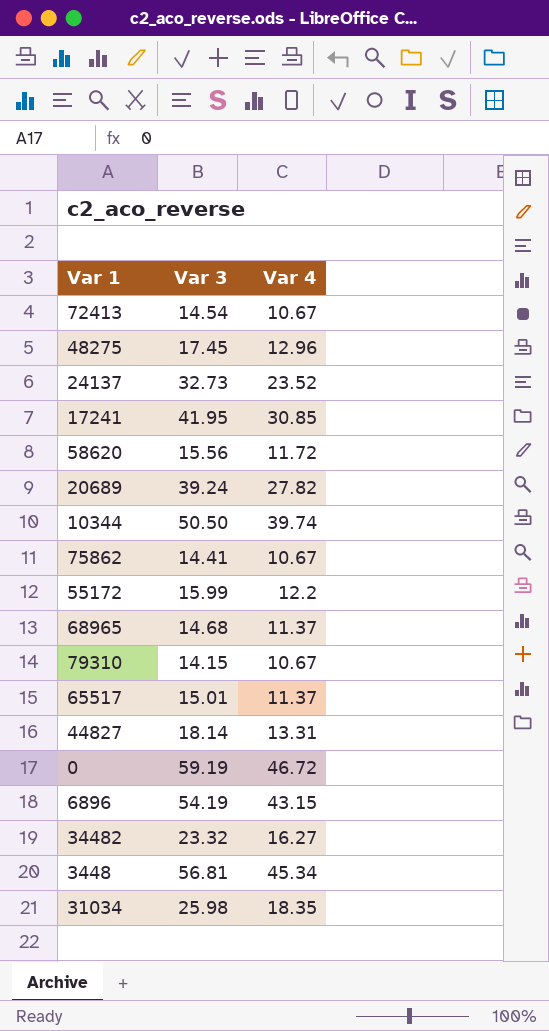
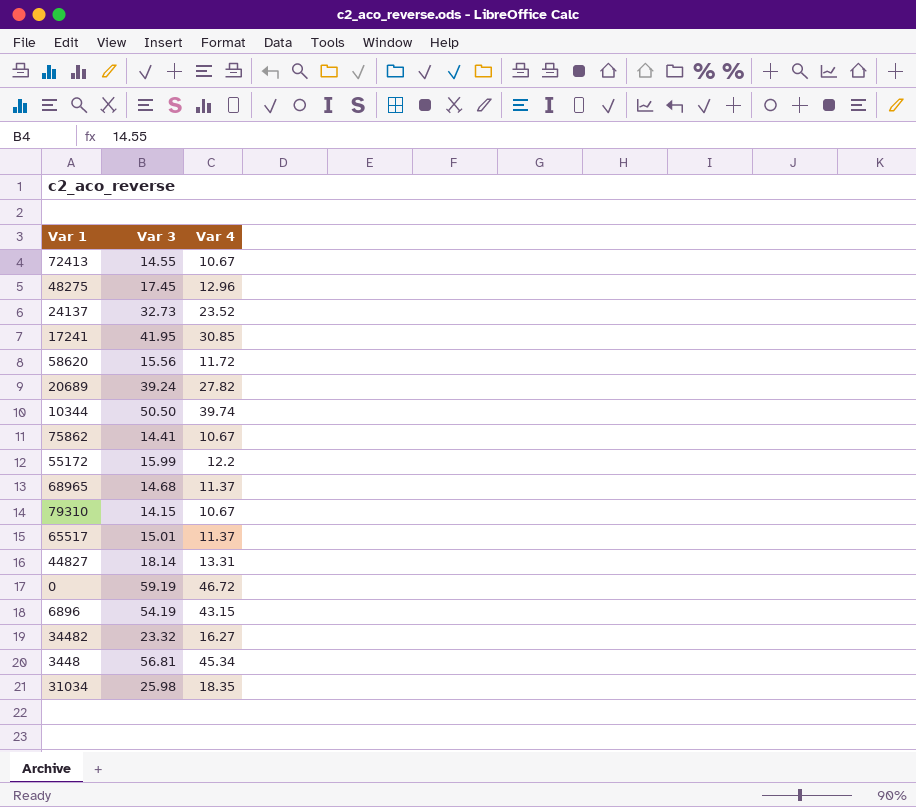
72413 | Var 3: 14.54 -> 14.55

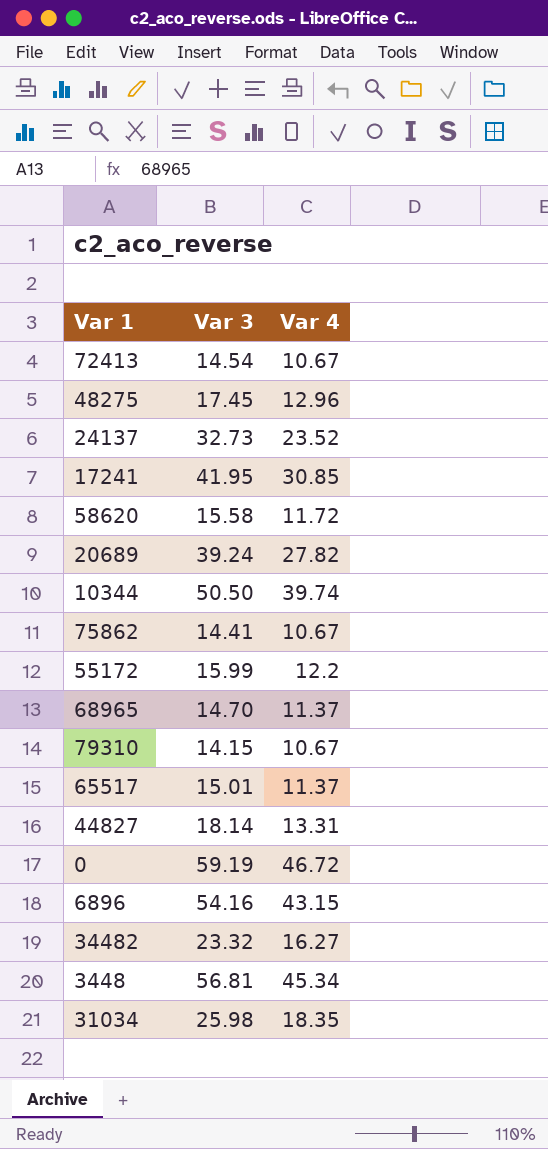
72413 | Var 3: 14.55 -> 14.54
58620 | Var 3: 15.56 -> 15.58
68965 | Var 3: 14.68 -> 14.70
6896 | Var 3: 54.19 -> 54.16

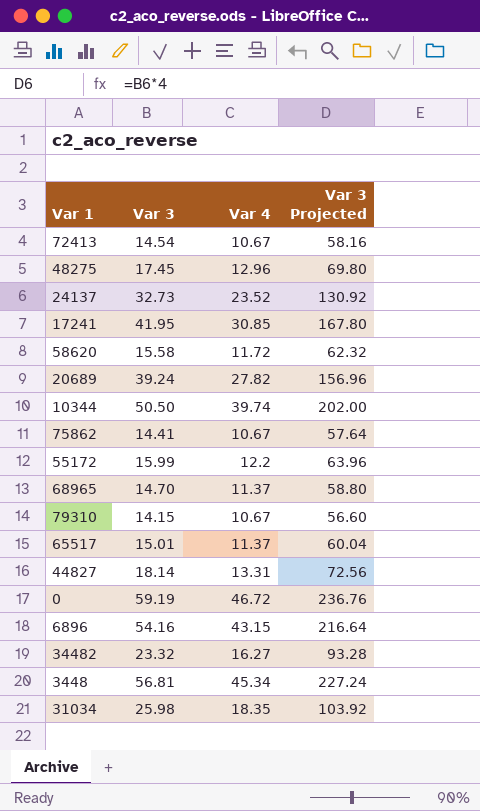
column Var 3 Projected | formula: none -> [Var 3] * 4

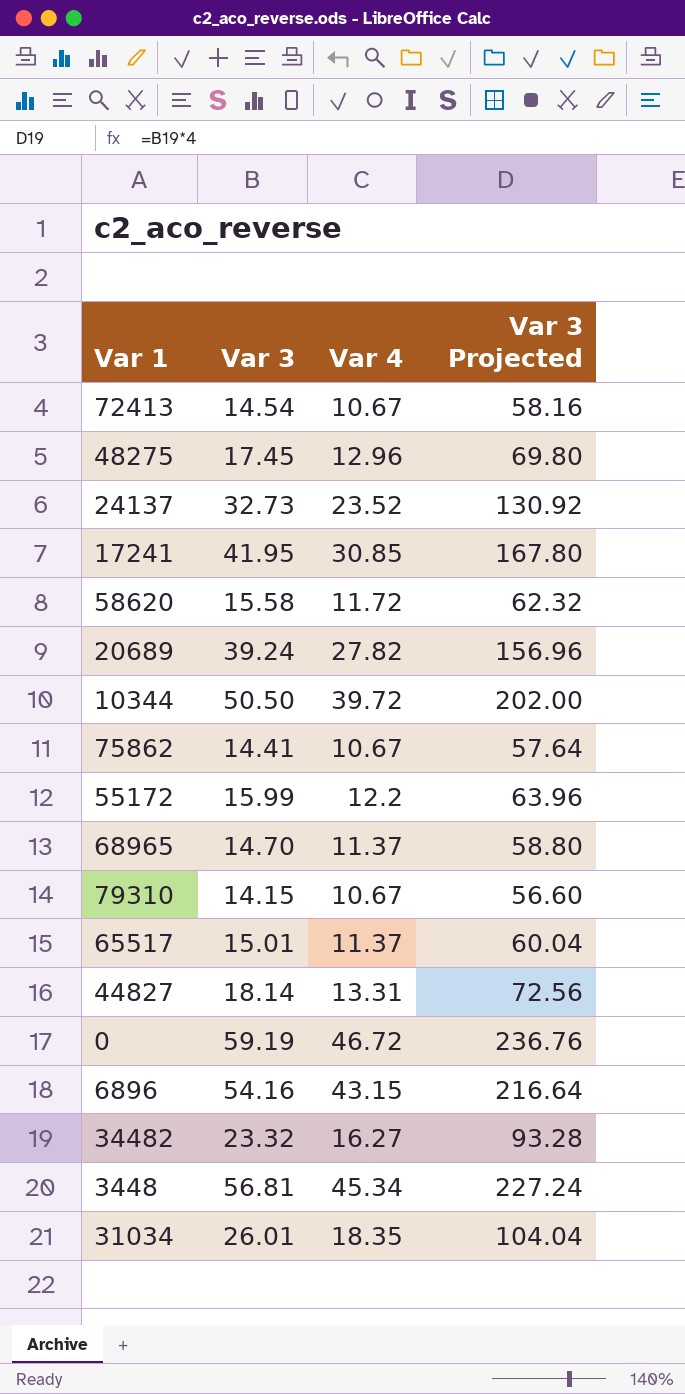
10344 | Var 4: 39.74 -> 39.72
31034 | Var 3: 25.98 -> 26.01
31034 | Var 3 Projected: 103.92 -> 104.04

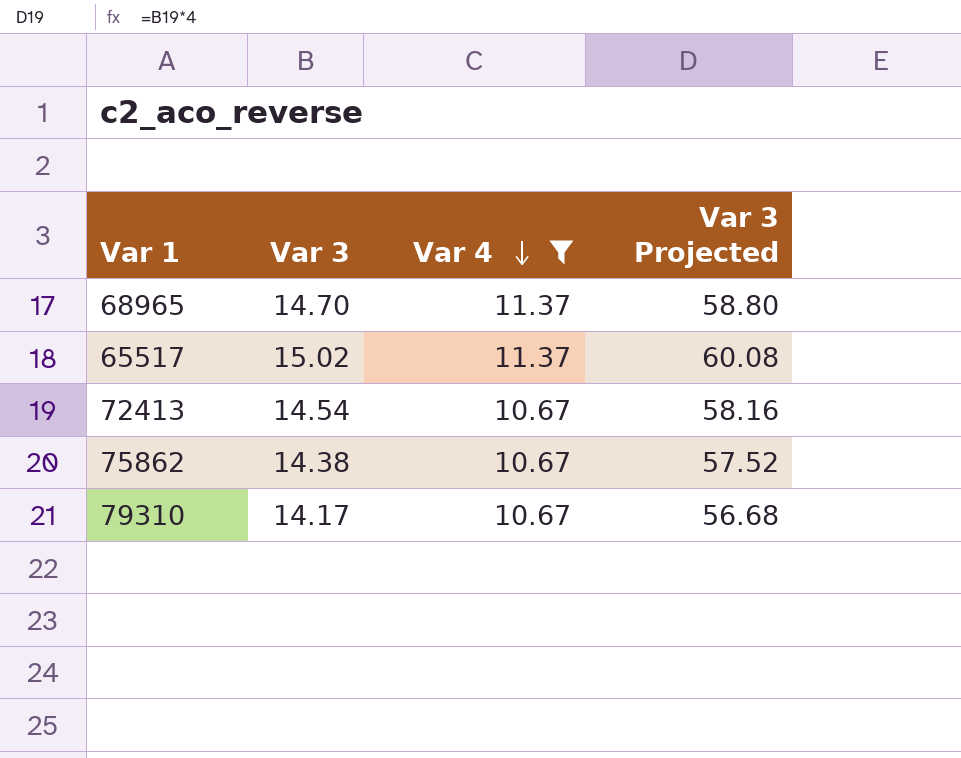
filter: none -> Var 4 <= 11.37
row order: none -> Var 4 descending
65517 | Var 3: 15.01 -> 15.02
65517 | Var 3 Projected: 60.04 -> 60.08
75862 | Var 3: 14.41 -> 14.38
75862 | Var 3 Projected: 57.64 -> 57.52
79310 | Var 3: 14.15 -> 14.17
79310 | Var 3 Projected: 56.60 -> 56.68

